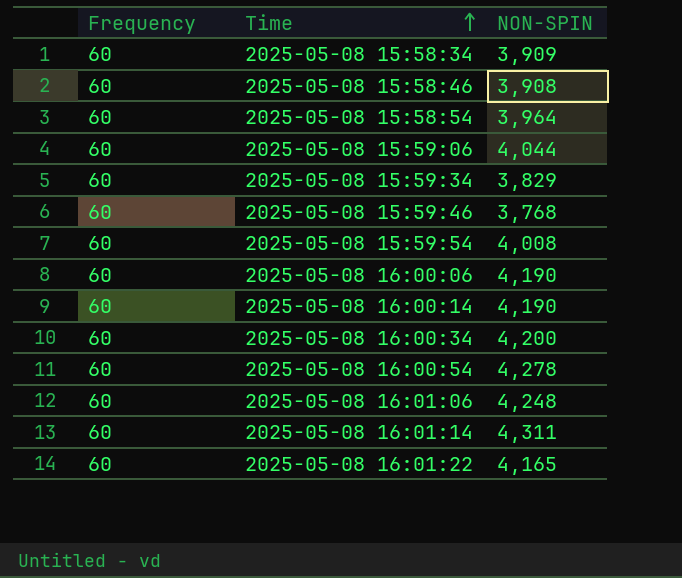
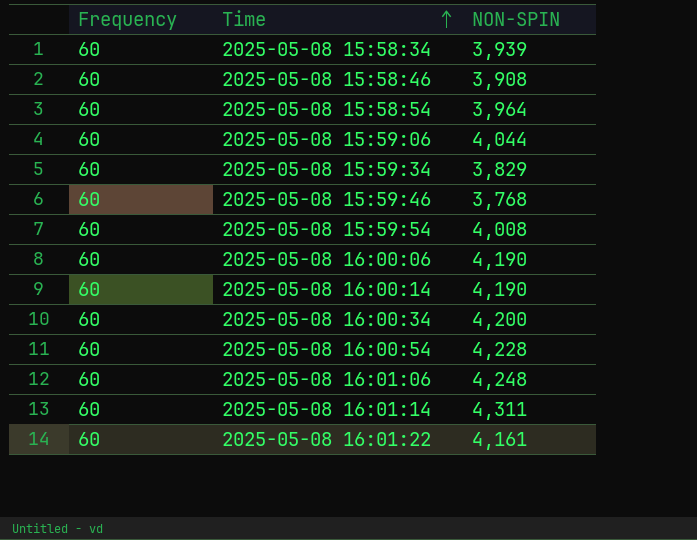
2025-05-08 15:58:34 | NON-SPIN: 3,909 -> 3,939
2025-05-08 16:00:54 | NON-SPIN: 4,278 -> 4,228
2025-05-08 16:01:22 | NON-SPIN: 4,165 -> 4,161

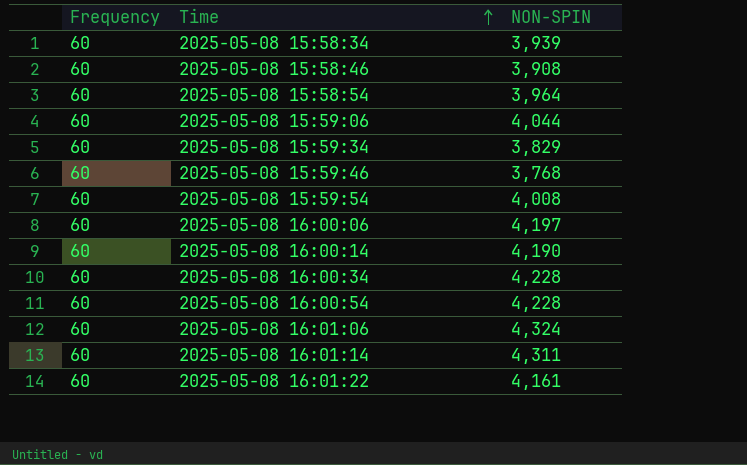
2025-05-08 16:00:06 | NON-SPIN: 4,190 -> 4,197
2025-05-08 16:00:34 | NON-SPIN: 4,200 -> 4,228
2025-05-08 16:01:06 | NON-SPIN: 4,248 -> 4,324

